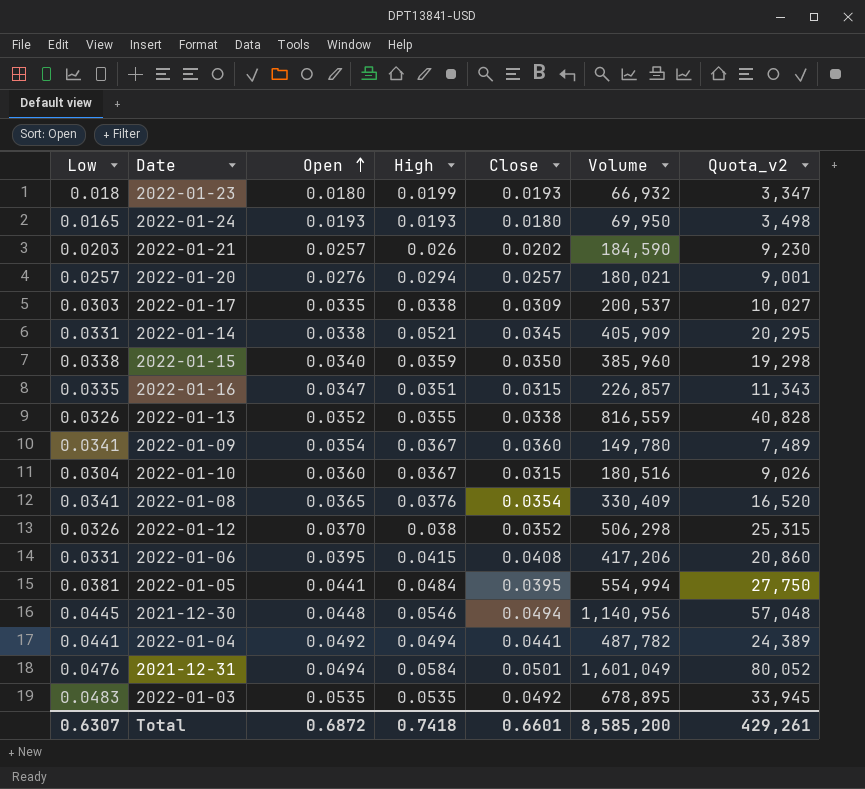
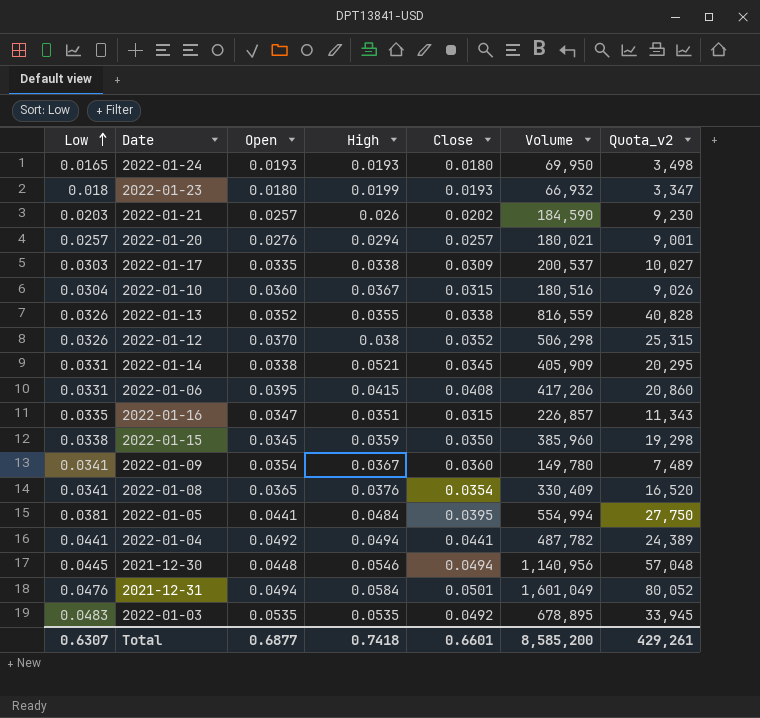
row order: Open ascending -> Low ascending
2022-01-15 | Open: 0.0340 -> 0.0345
Total | Open: 0.6872 -> 0.6877

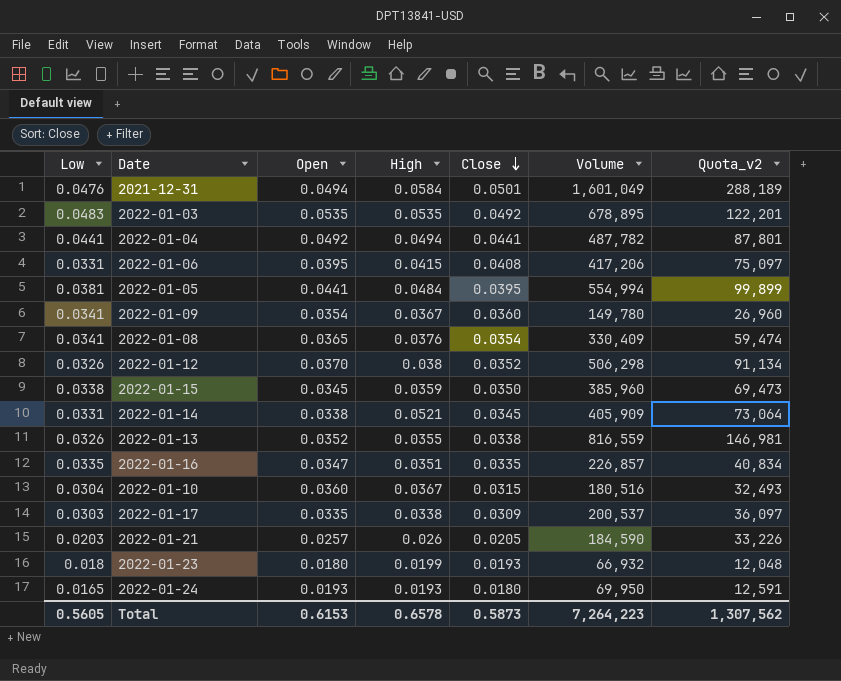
row order: Low ascending -> Close descending
column Quota_v2 | formula: [Volume] * 0.05 -> [Volume] * 0.18
row 2022-01-20: 0.0257 | 0.0276 | 0.0294 | 0.0257 | 180,021 | 9,001 -> none
row 2021-12-30: 0.0445 | 0.0448 | 0.0546 | 0.0494 | 1,140,956 | 57,048 -> none
2022-01-16 | Close: 0.0315 -> 0.0335
2022-01-21 | Close: 0.0202 -> 0.0205
Total | Low: 0.6307 -> 0.5605
Total | Open: 0.6877 -> 0.6153
Total | High: 0.7418 -> 0.6578
Total | Close: 0.6601 -> 0.5873
Total | Volume: 8,585,200 -> 7,264,223
Total | Quota_v2: 429,261 -> 1,307,562

